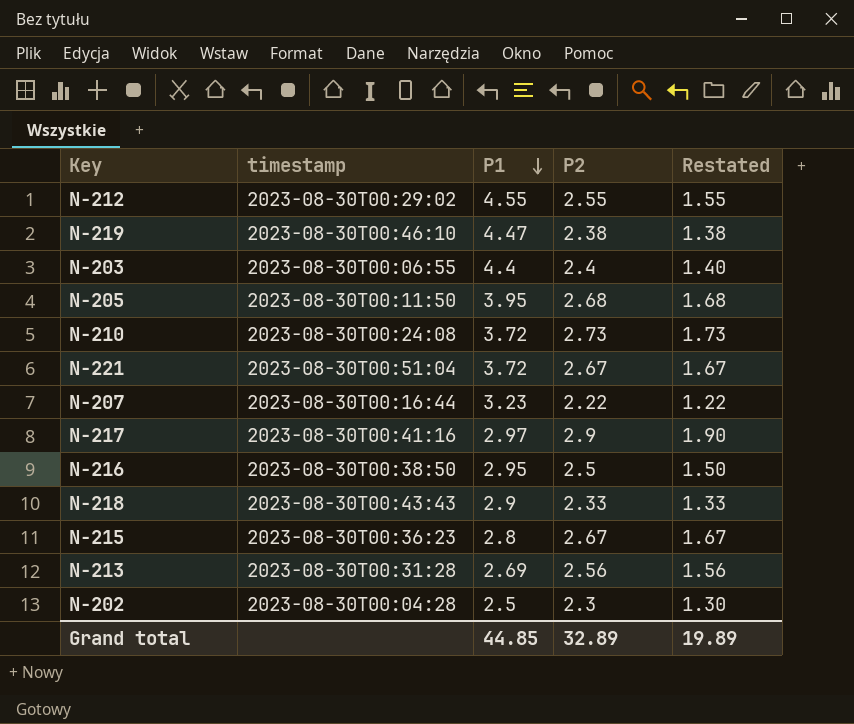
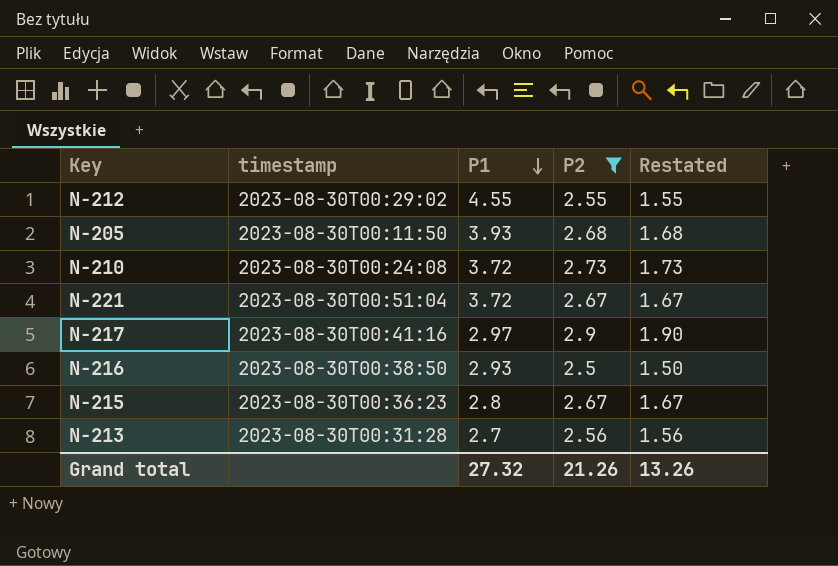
filter: none -> P2 >= 2.5
N-205 | P1: 3.95 -> 3.93
N-216 | P1: 2.95 -> 2.93
N-213 | P1: 2.69 -> 2.7
Grand total | P1: 44.85 -> 27.32
Grand total | P2: 32.89 -> 21.26
Grand total | Restated: 19.89 -> 13.26

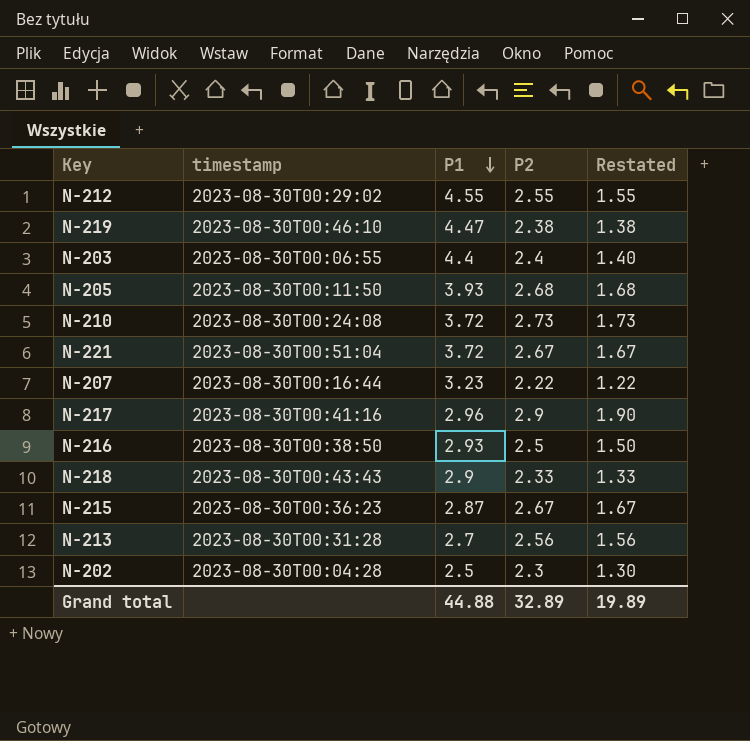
filter: P2 >= 2.5 -> none
N-217 | P1: 2.97 -> 2.96
N-215 | P1: 2.8 -> 2.87
Grand total | P1: 27.32 -> 44.88
Grand total | P2: 21.26 -> 32.89
Grand total | Restated: 13.26 -> 19.89

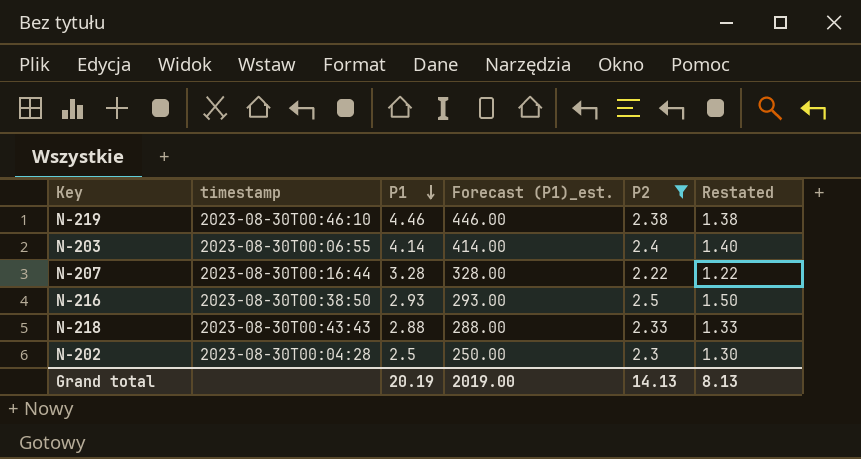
filter: none -> P2 <= 2.5
column Forecast (P1)_est. | formula: none -> [P1] * 100
N-219 | P1: 4.47 -> 4.46
N-203 | P1: 4.4 -> 4.14
N-207 | P1: 3.23 -> 3.28
N-218 | P1: 2.9 -> 2.88
Grand total | P1: 44.88 -> 20.19
Grand total | P2: 32.89 -> 14.13
Grand total | Restated: 19.89 -> 8.13

